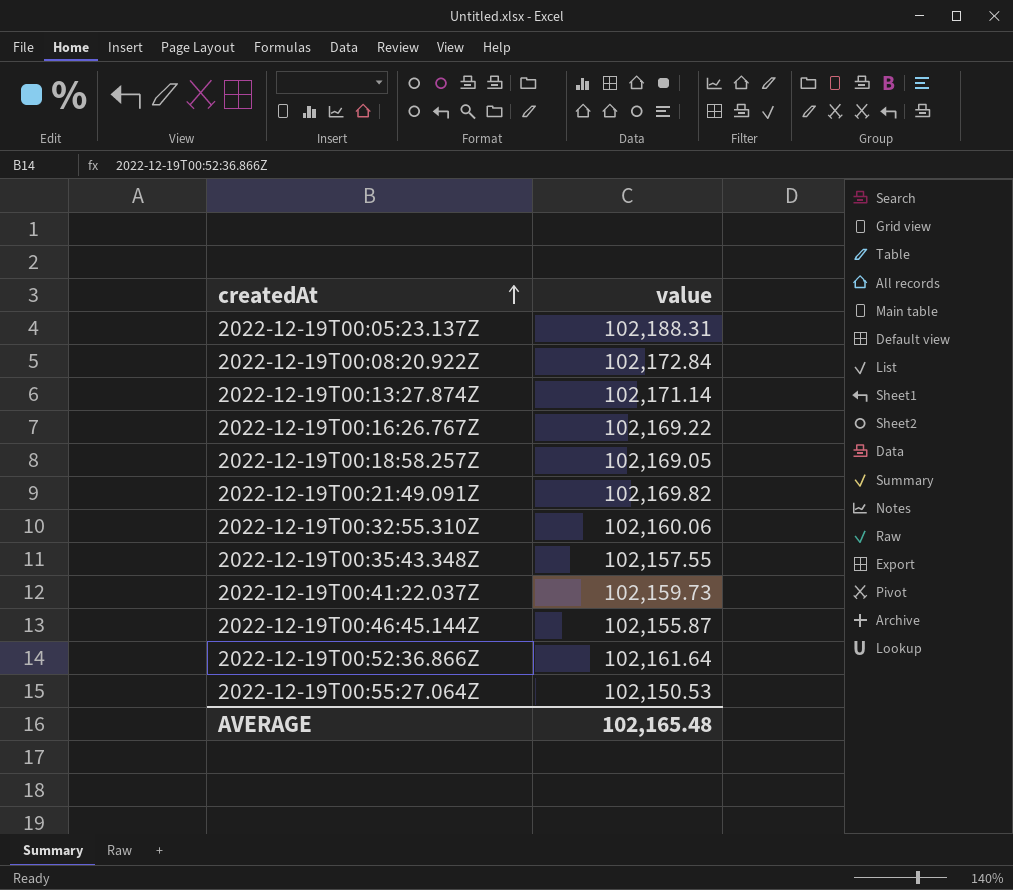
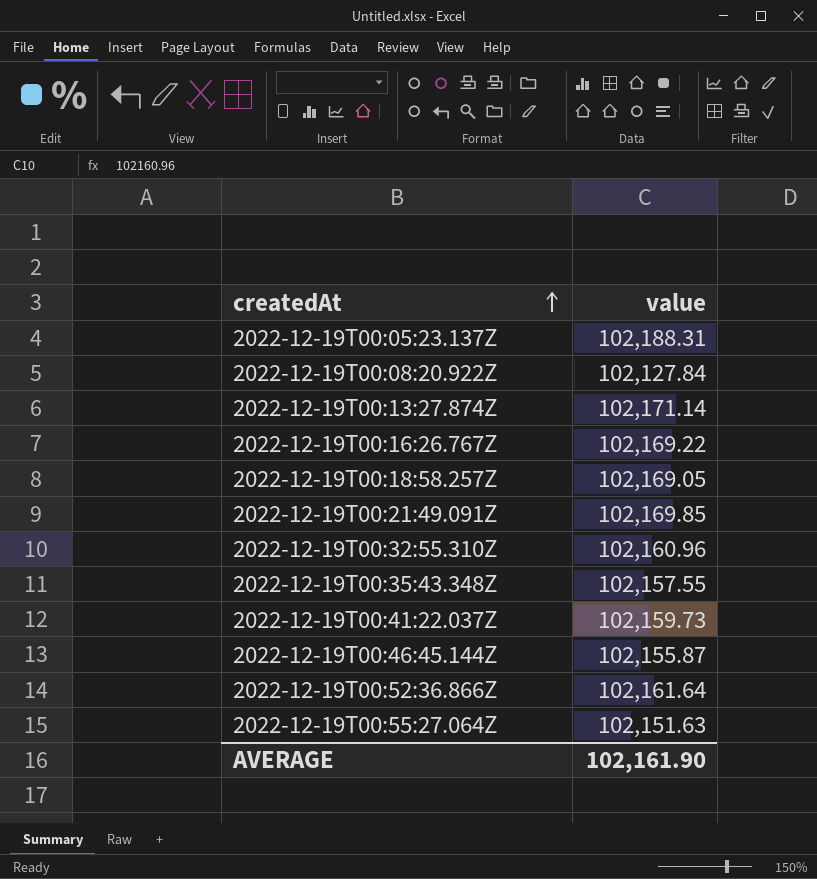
2022-12-19T00:08:20.922Z | value: 102,172.84 -> 102,127.84
2022-12-19T00:21:49.091Z | value: 102,169.82 -> 102,169.85
2022-12-19T00:32:55.310Z | value: 102,160.06 -> 102,160.96
2022-12-19T00:55:27.064Z | value: 102,150.53 -> 102,151.63
AVERAGE | value: 102,165.48 -> 102,161.90

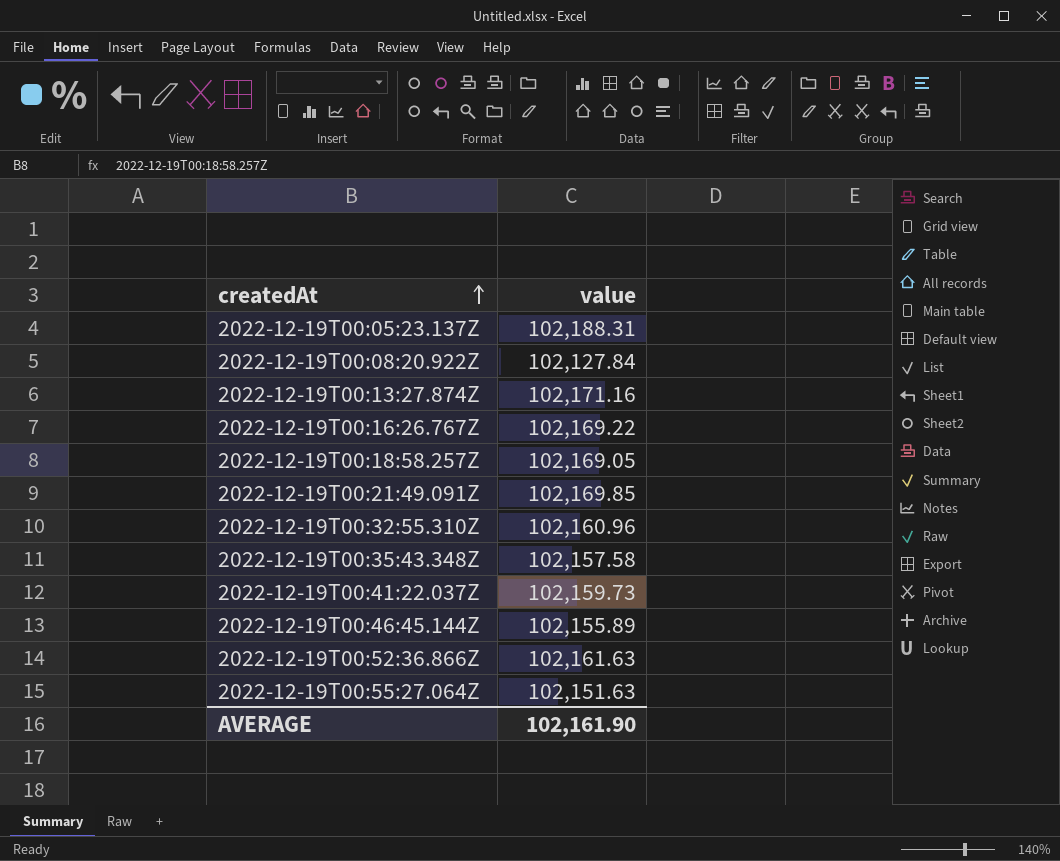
2022-12-19T00:13:27.874Z | value: 102,171.14 -> 102,171.16
2022-12-19T00:35:43.348Z | value: 102,157.55 -> 102,157.58
2022-12-19T00:46:45.144Z | value: 102,155.87 -> 102,155.89
2022-12-19T00:52:36.866Z | value: 102,161.64 -> 102,161.63

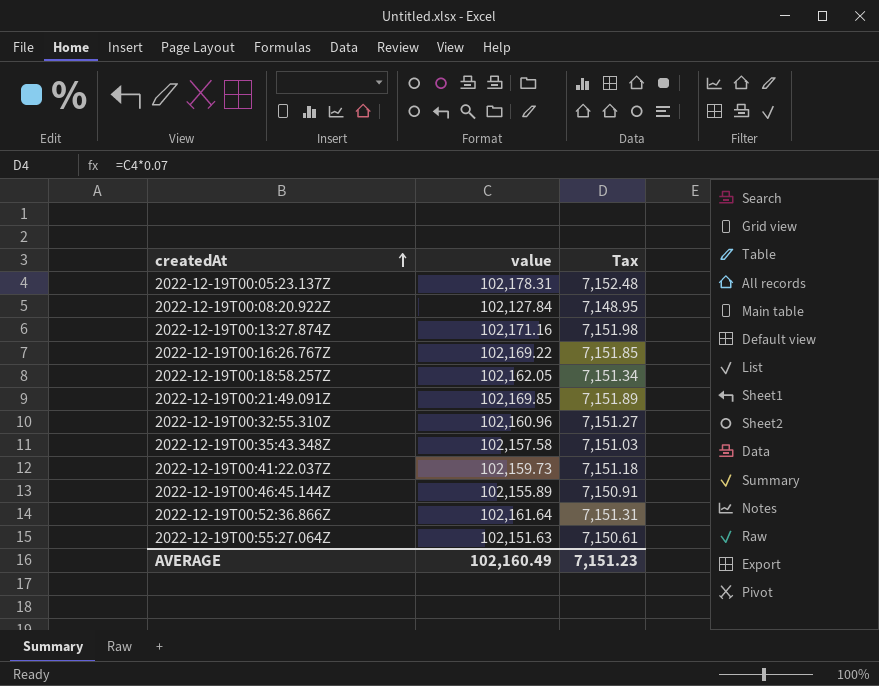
column Tax | formula: none -> [value] * 0.07
2022-12-19T00:05:23.137Z | value: 102,188.31 -> 102,178.31
2022-12-19T00:18:58.257Z | value: 102,169.05 -> 102,162.05
2022-12-19T00:52:36.866Z | value: 102,161.63 -> 102,161.64
AVERAGE | value: 102,161.90 -> 102,160.49

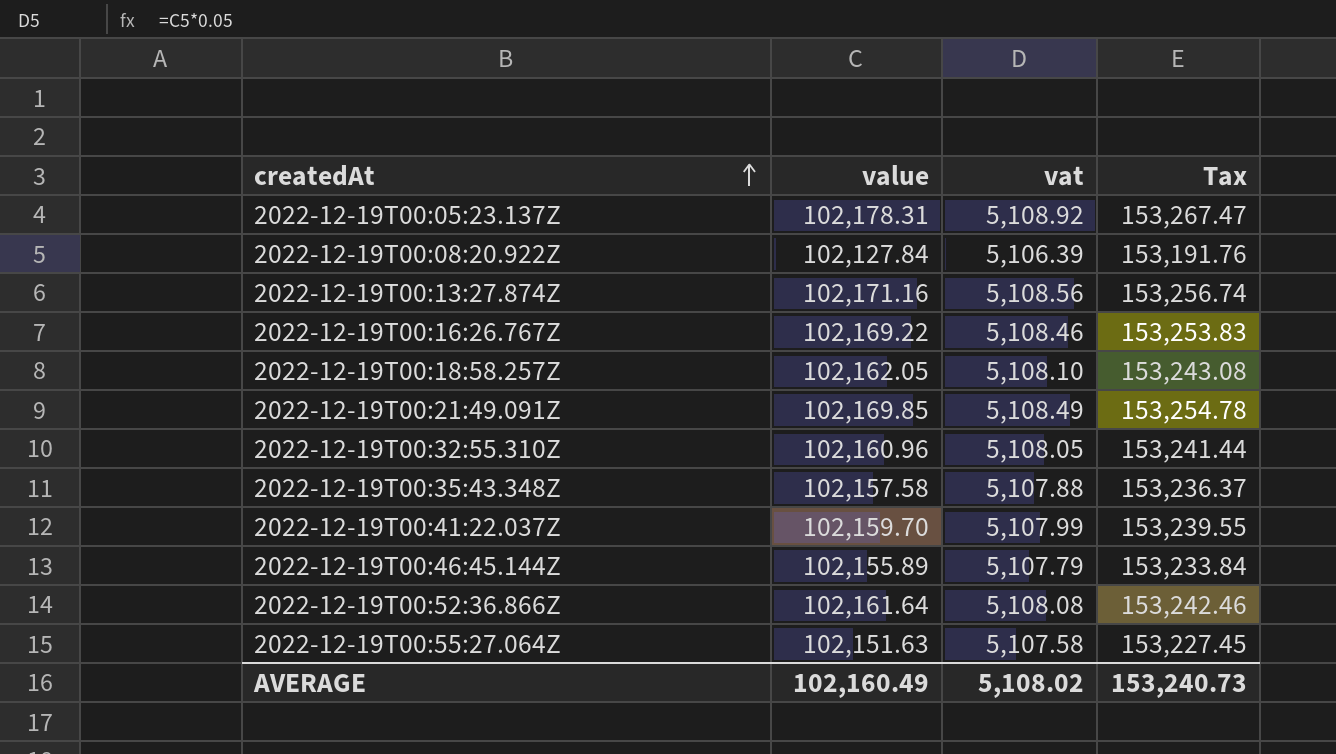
column vat | formula: none -> [value] * 0.05
column Tax | formula: [value] * 0.07 -> [value] * 1.5
2022-12-19T00:41:22.037Z | value: 102,159.73 -> 102,159.70
AVERAGE | Tax: 7,151.23 -> 153,240.73

